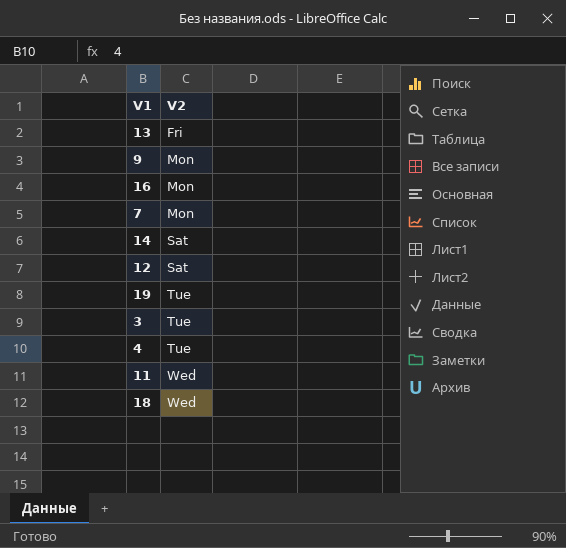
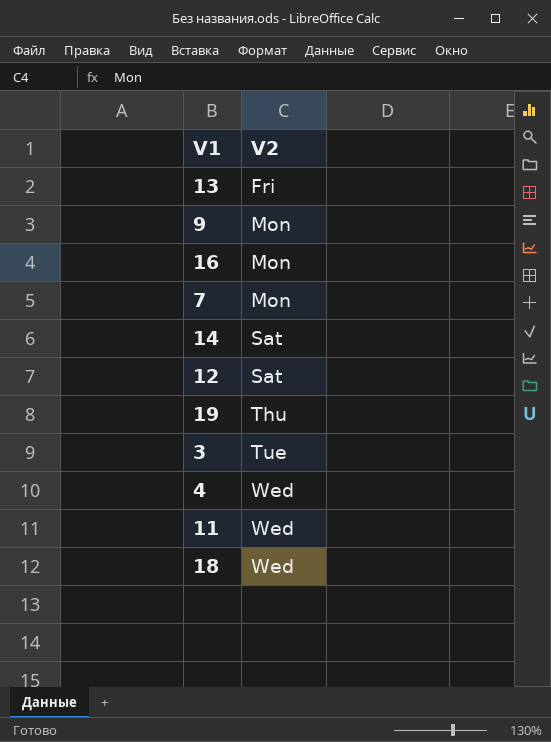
19 | V2: Tue -> Thu
4 | V2: Tue -> Wed

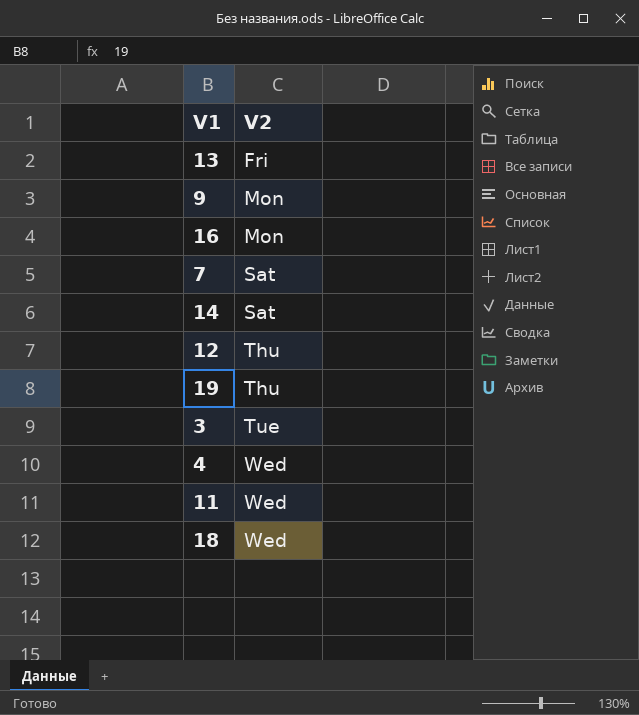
7 | V2: Mon -> Sat
12 | V2: Sat -> Thu

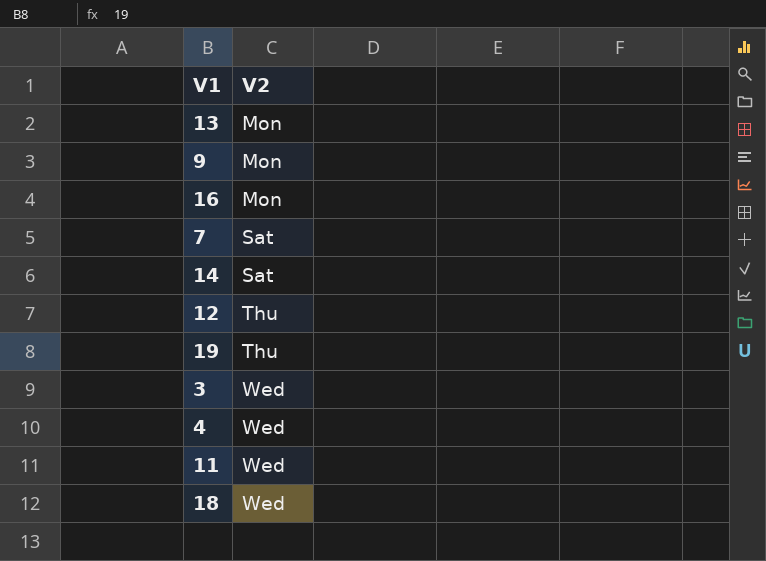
13 | V2: Fri -> Mon
3 | V2: Tue -> Wed

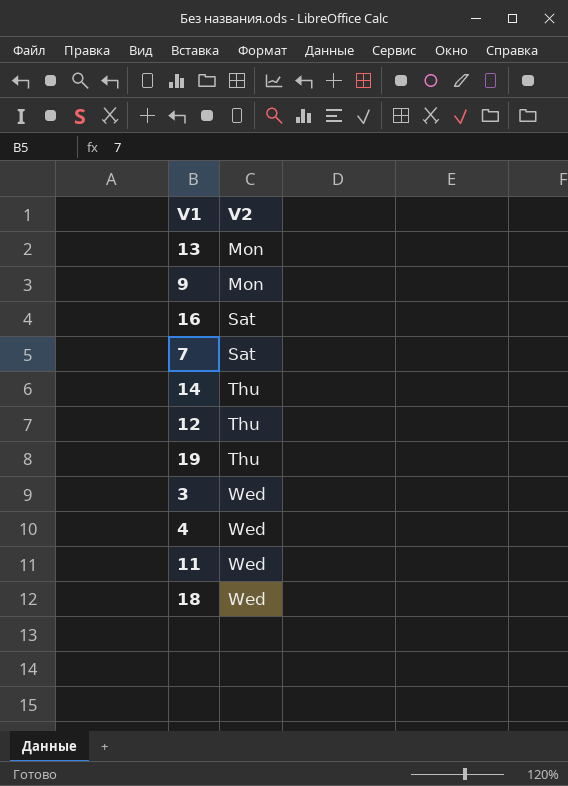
16 | V2: Mon -> Sat
14 | V2: Sat -> Thu

